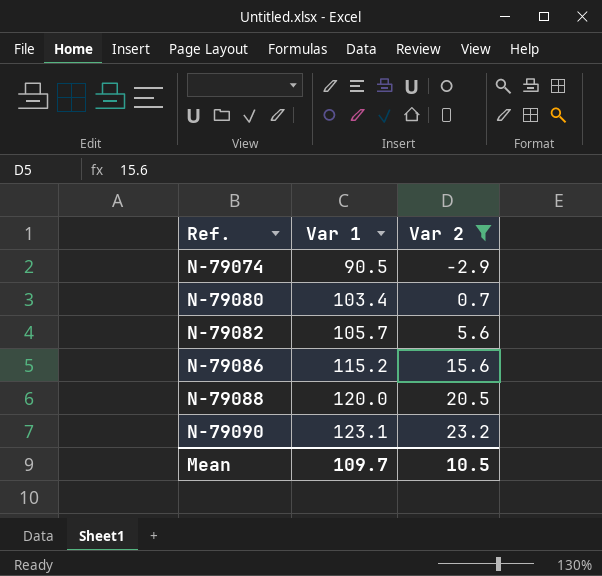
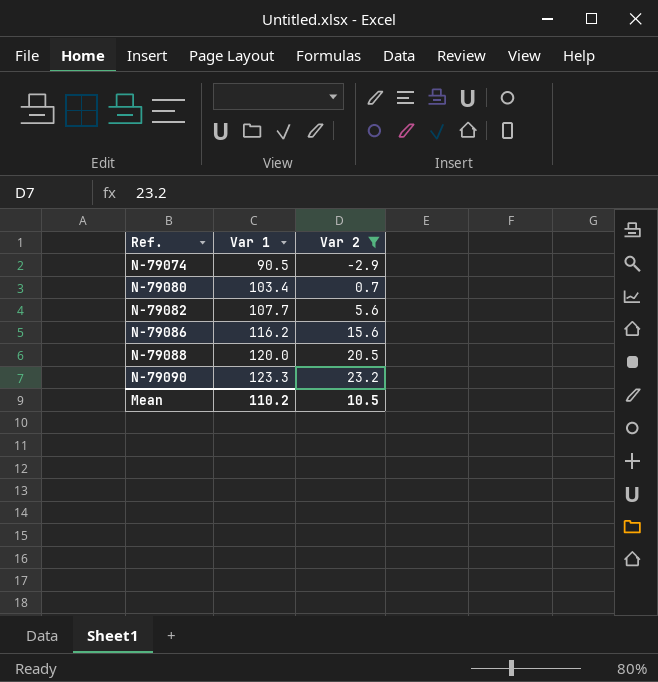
N-79082 | Var 1: 105.7 -> 107.7
N-79086 | Var 1: 115.2 -> 116.2
N-79090 | Var 1: 123.1 -> 123.3
Mean | Var 1: 109.7 -> 110.2

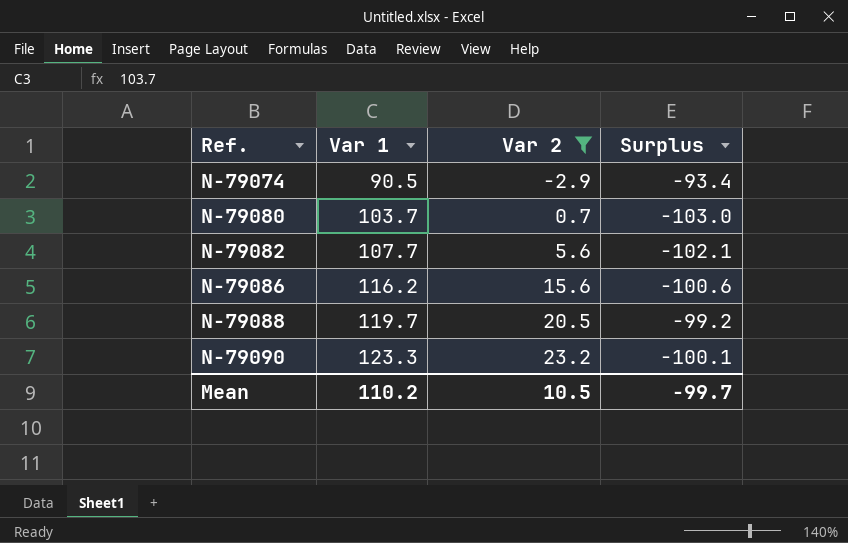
column Surplus | formula: none -> [Var 2] - [Var 1]
N-79080 | Var 1: 103.4 -> 103.7
N-79088 | Var 1: 120.0 -> 119.7

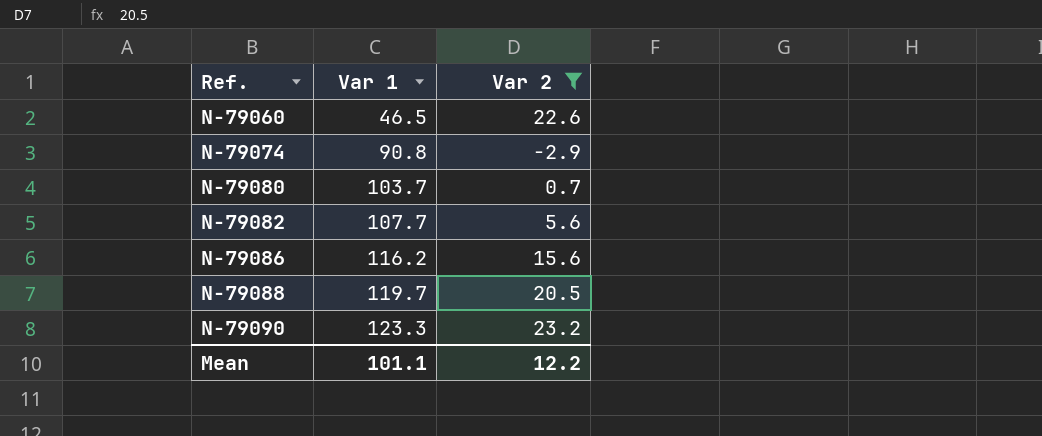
column Surplus | formula: [Var 2] - [Var 1] -> none
row N-79060: none -> 46.5 | 22.6
N-79074 | Var 1: 90.5 -> 90.8
Mean | Var 1: 110.2 -> 101.1
Mean | Var 2: 10.5 -> 12.2

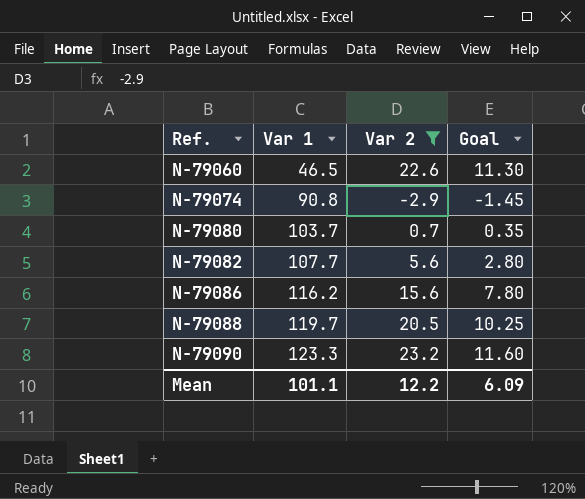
column Goal | formula: none -> [Var 2] * 0.5

